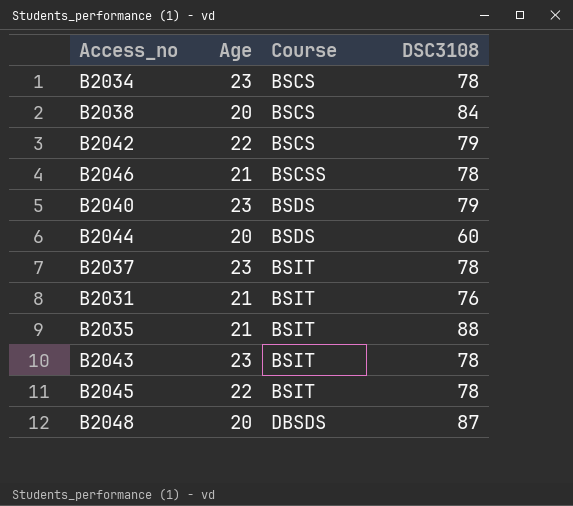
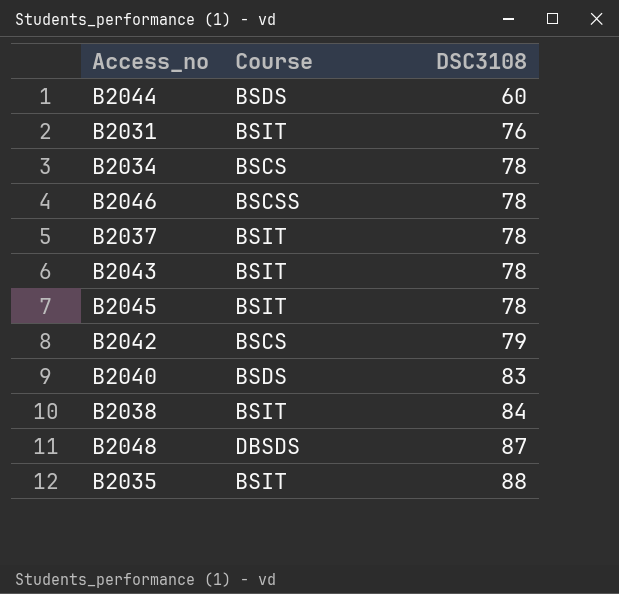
row order: Course ascending -> DSC3108 ascending
column Age | position: 2 -> none
B2040 | DSC3108: 79 -> 83
B2038 | Course: BSCS -> BSIT

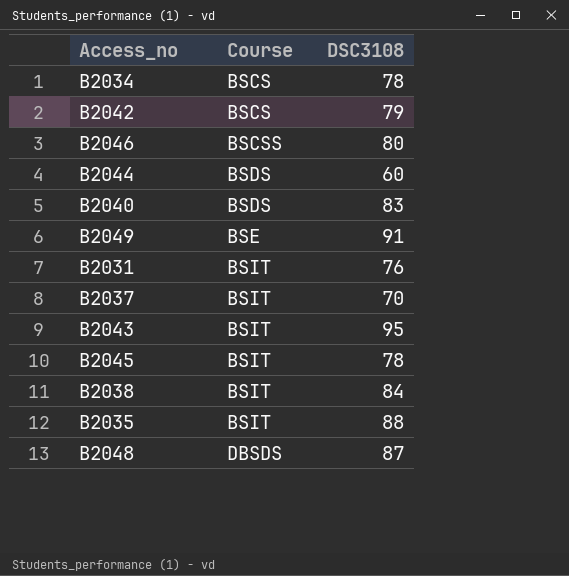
row order: DSC3108 ascending -> Course ascending
B2046 | DSC3108: 78 -> 80
row B2049: none -> BSE | 91
B2037 | DSC3108: 78 -> 70
B2043 | DSC3108: 78 -> 95

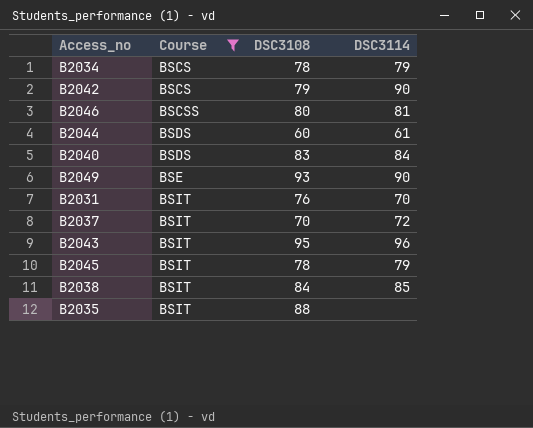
filter: none -> Course != DBSDS
column DSC3114 | position: none -> 4
B2049 | DSC3108: 91 -> 93

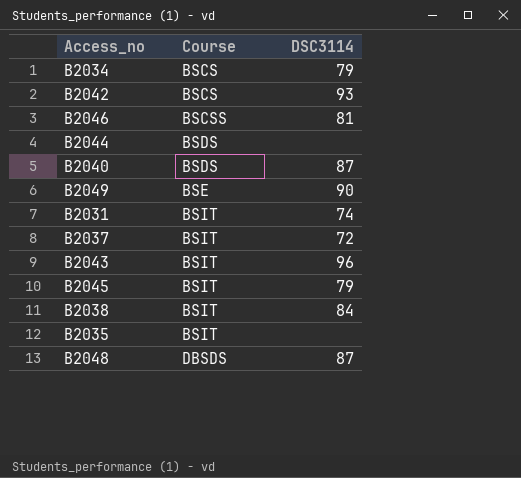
filter: Course != DBSDS -> none
column DSC3108 | position: 3 -> none
B2042 | DSC3114: 90 -> 93
B2044 | DSC3114: 61 -> none
B2040 | DSC3114: 84 -> 87
B2031 | DSC3114: 70 -> 74
B2038 | DSC3114: 85 -> 84

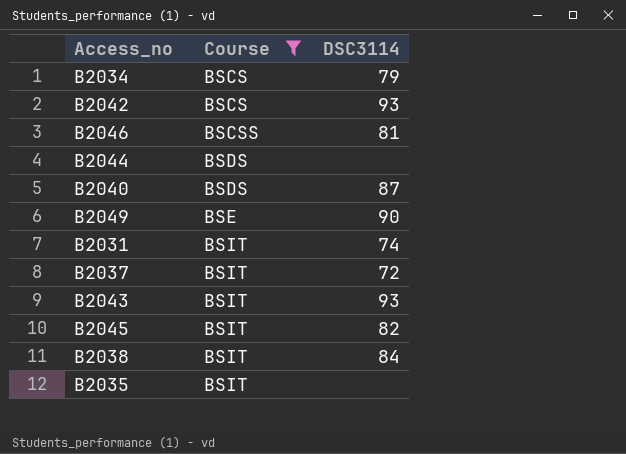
filter: none -> Course != DBSDS
B2043 | DSC3114: 96 -> 93
B2045 | DSC3114: 79 -> 82

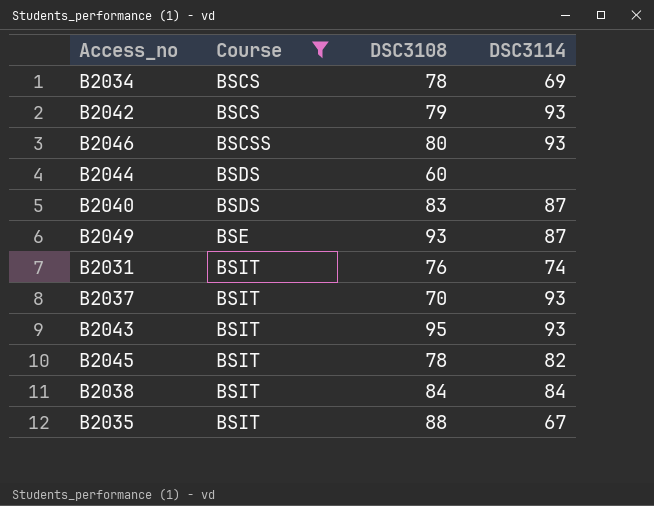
column DSC3108 | position: none -> 3
B2034 | DSC3114: 79 -> 69
B2046 | DSC3114: 81 -> 93
B2049 | DSC3114: 90 -> 87
B2037 | DSC3114: 72 -> 93
B2035 | DSC3114: none -> 67

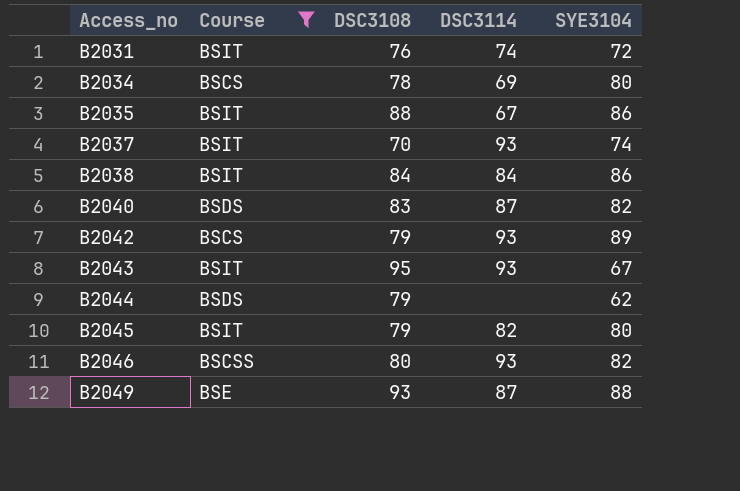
row order: Course ascending -> Access_no ascending
column SYE3104 | position: none -> 5
B2044 | DSC3108: 60 -> 79
B2045 | DSC3108: 78 -> 79

